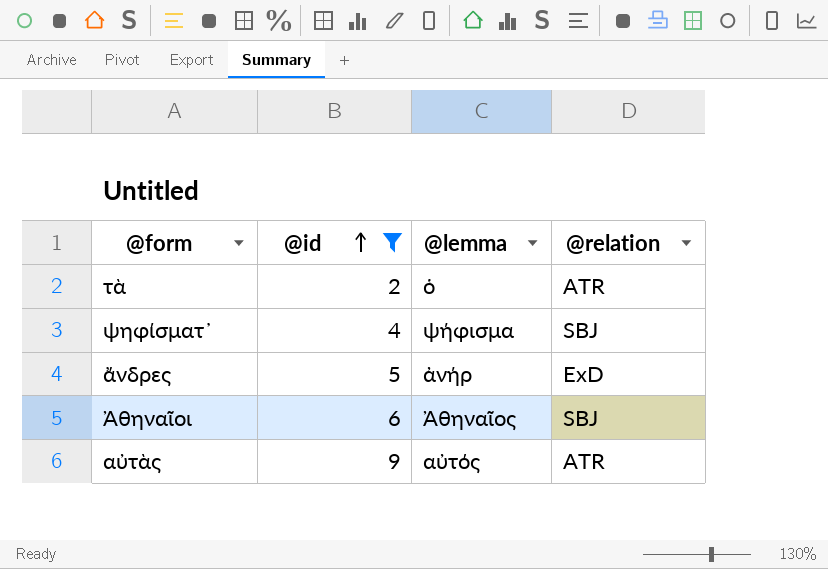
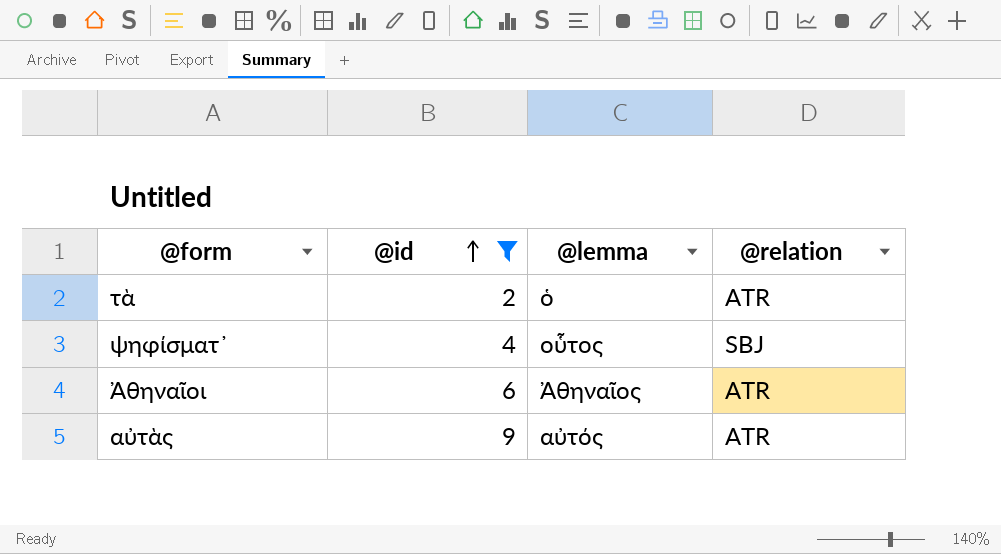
row ἄνδρες: 5 | ἀνήρ | ExD -> none
ψηφίσματ᾽ | @lemma: ψήφισμα -> οὗτος
Ἀθηναῖοι | @relation: SBJ -> ATR

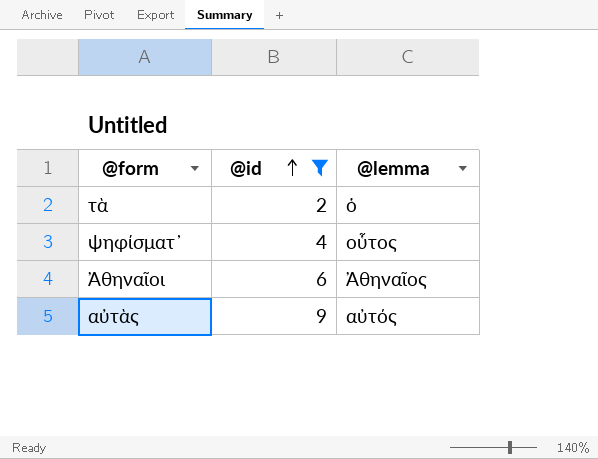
column @relation | position: 4 -> none

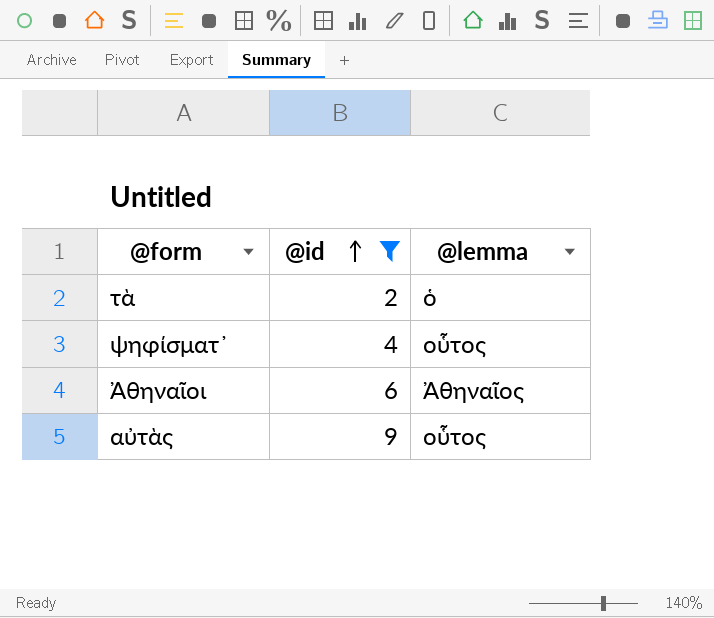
αὐτὰς | @lemma: αὐτός -> οὗτος

